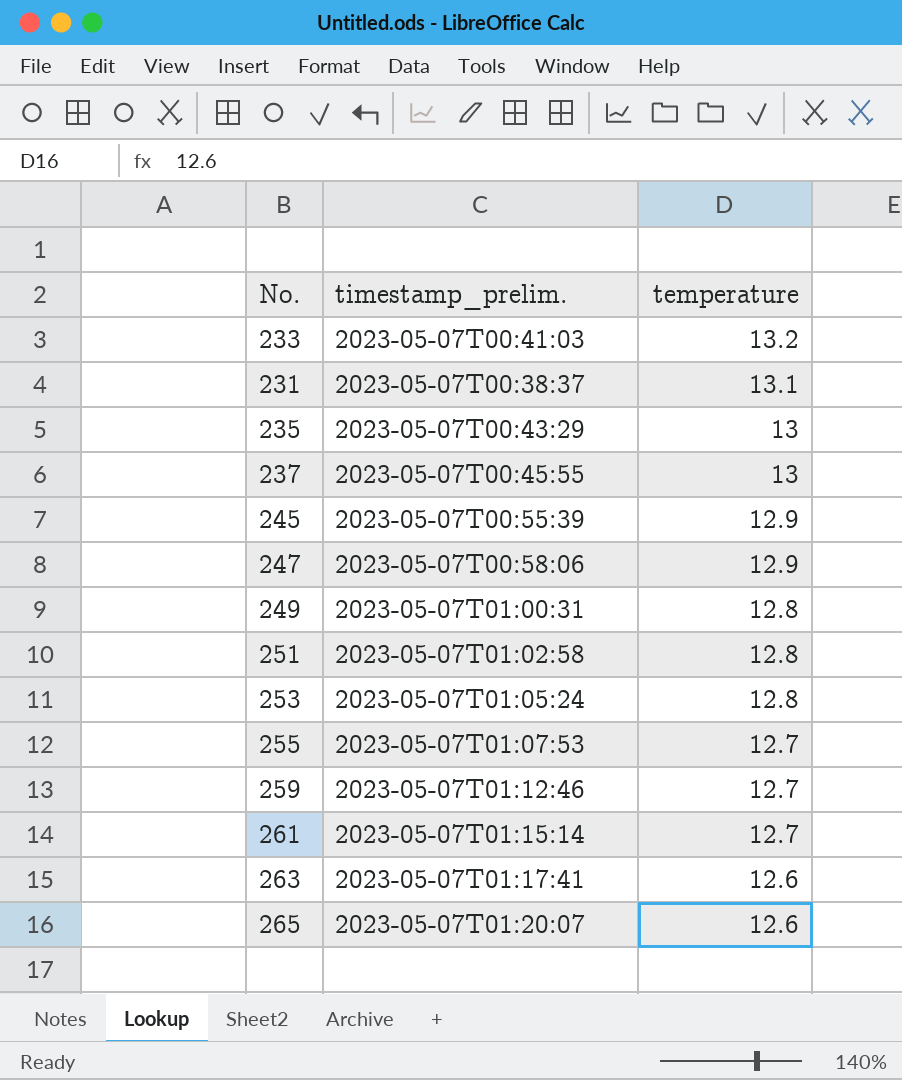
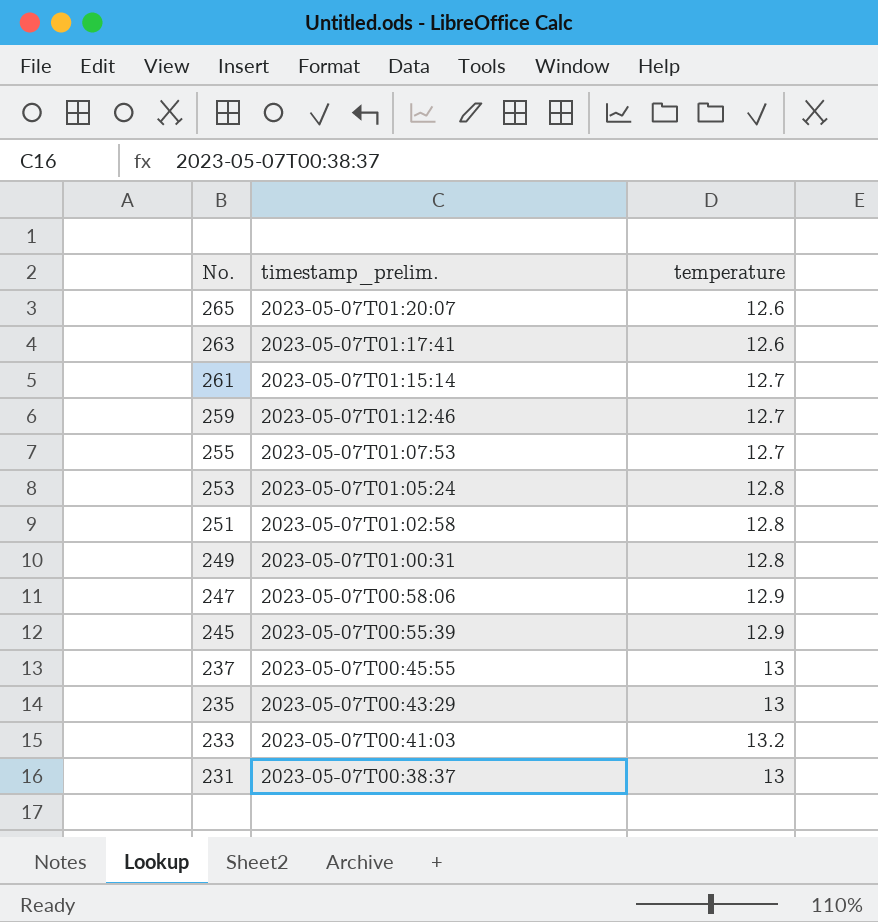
row order: temperature descending -> No. descending
231 | temperature: 13.1 -> 13

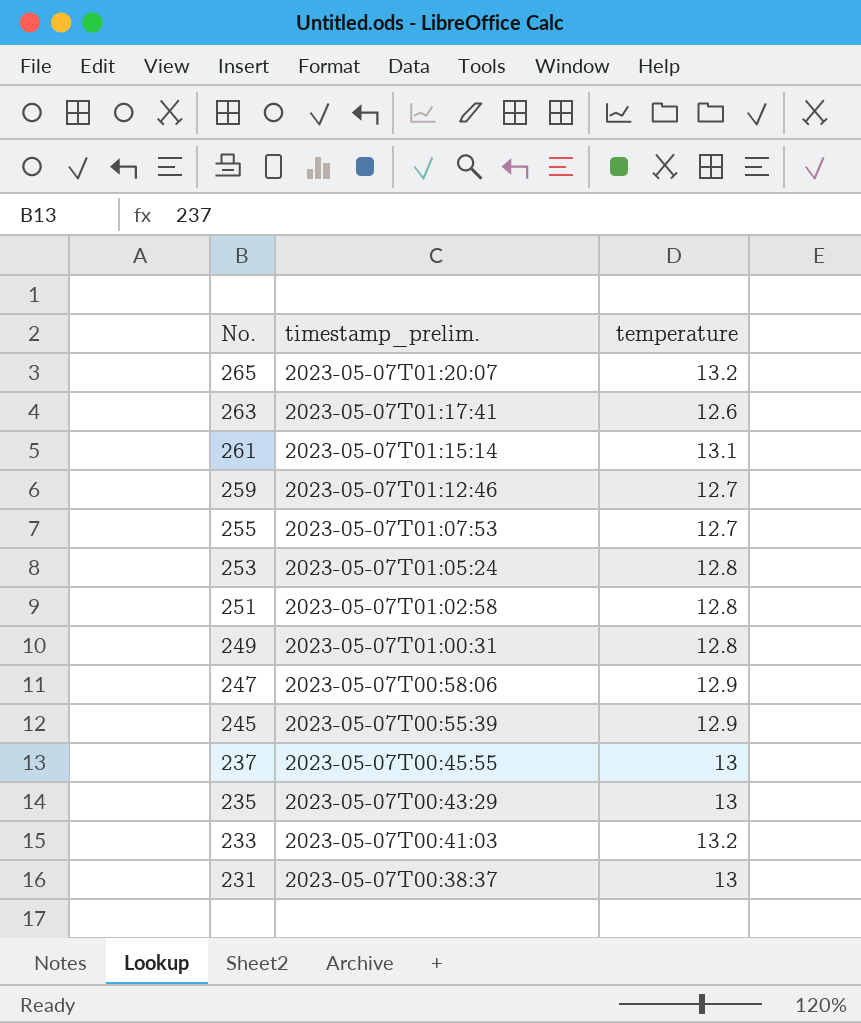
265 | temperature: 12.6 -> 13.2
261 | temperature: 12.7 -> 13.1

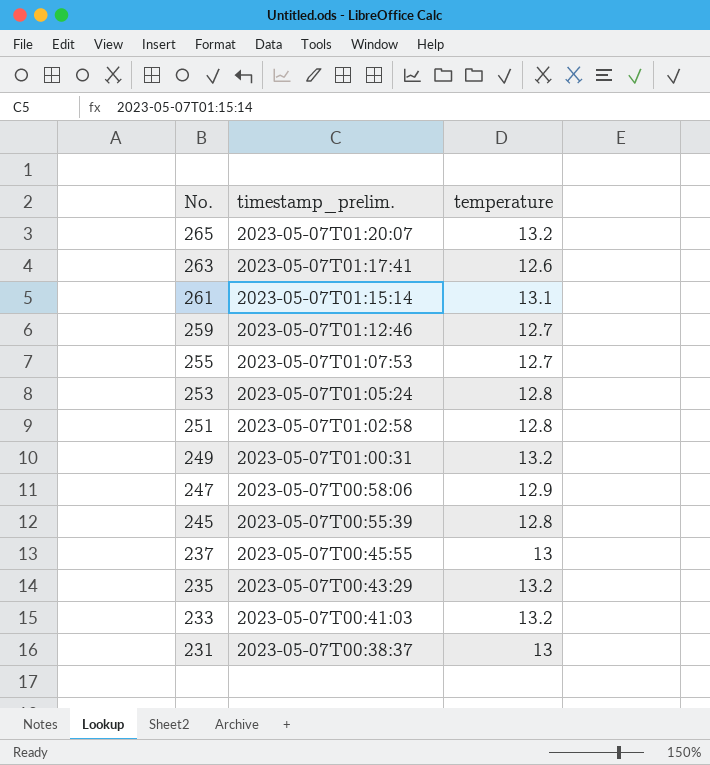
249 | temperature: 12.8 -> 13.2
245 | temperature: 12.9 -> 12.8
235 | temperature: 13 -> 13.2

